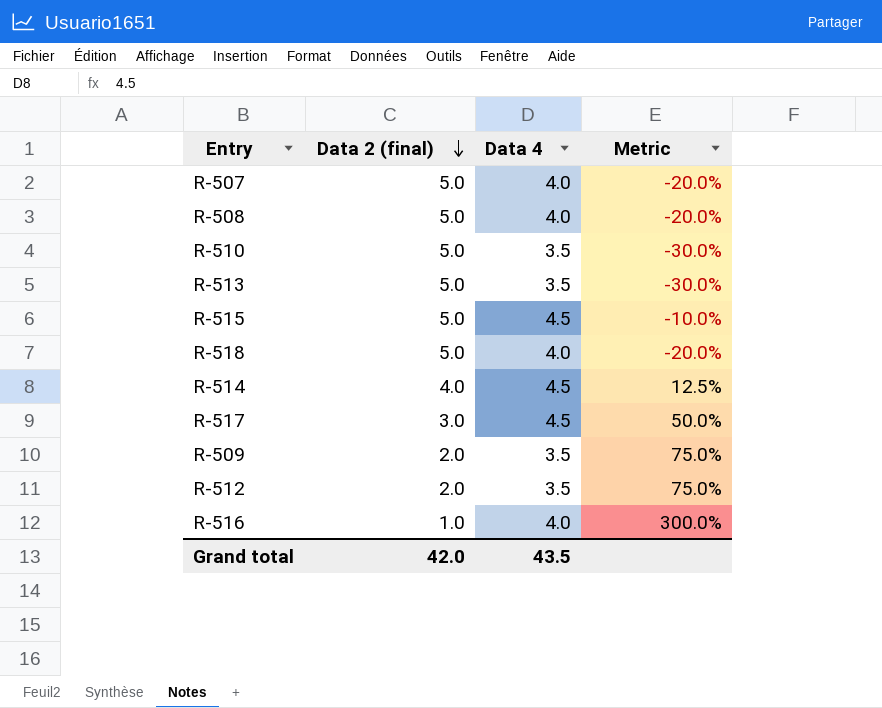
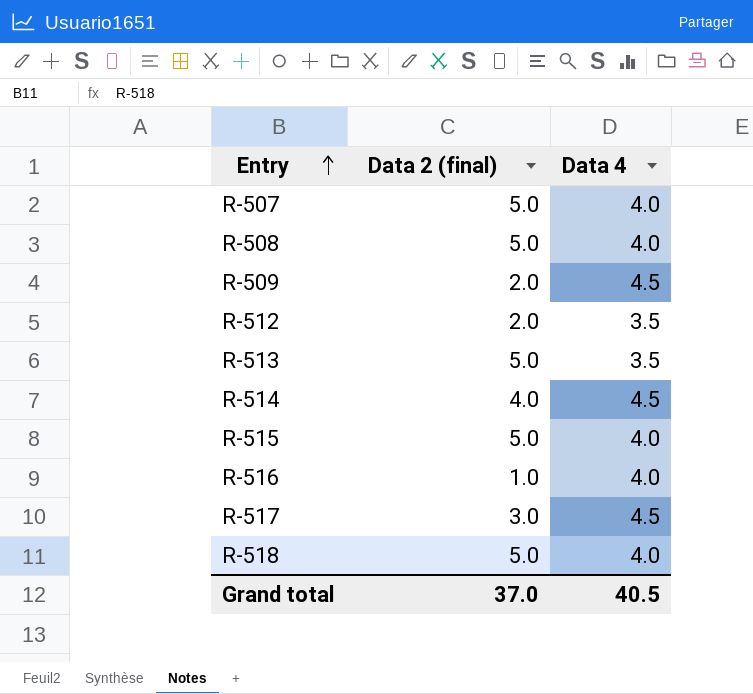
row order: Data 2 (final) descending -> Entry ascending
column Metric | formula: ([Data 4] - [Data 2 (final)]) / [Data 2 (final)] -> none
row R-510: 5.0 | 3.5 | -30.0% -> none
R-509 | Data 4: 3.5 -> 4.5
R-515 | Data 4: 4.5 -> 4.0
Grand total | Data 2 (final): 42.0 -> 37.0
Grand total | Data 4: 43.5 -> 40.5

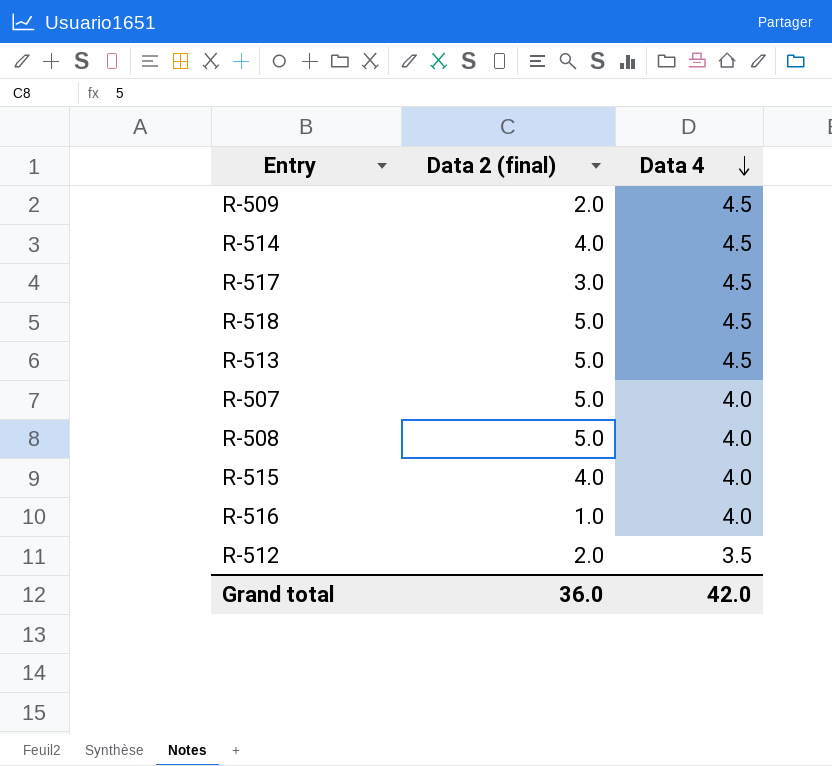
row order: Entry ascending -> Data 4 descending
R-518 | Data 4: 4.0 -> 4.5
R-513 | Data 4: 3.5 -> 4.5
R-515 | Data 2 (final): 5.0 -> 4.0
Grand total | Data 2 (final): 37.0 -> 36.0
Grand total | Data 4: 40.5 -> 42.0

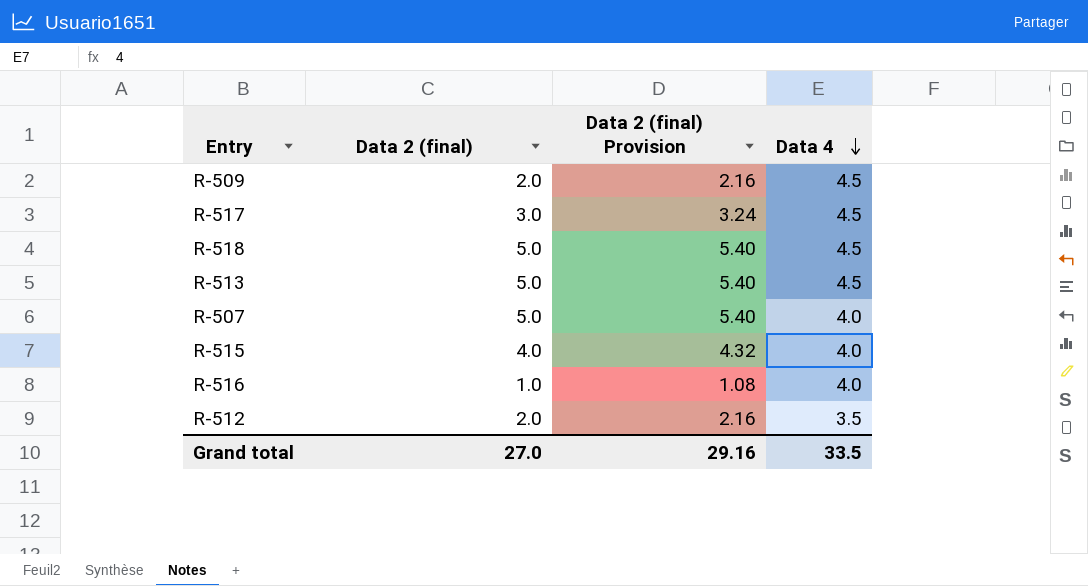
column Data 2 (final) Provision | formula: none -> [Data 2 (final)] * 1.08
row R-514: 4.0 | 4.5 -> none
row R-508: 5.0 | 4.0 -> none
Grand total | Data 2 (final): 36.0 -> 27.0
Grand total | Data 4: 42.0 -> 33.5

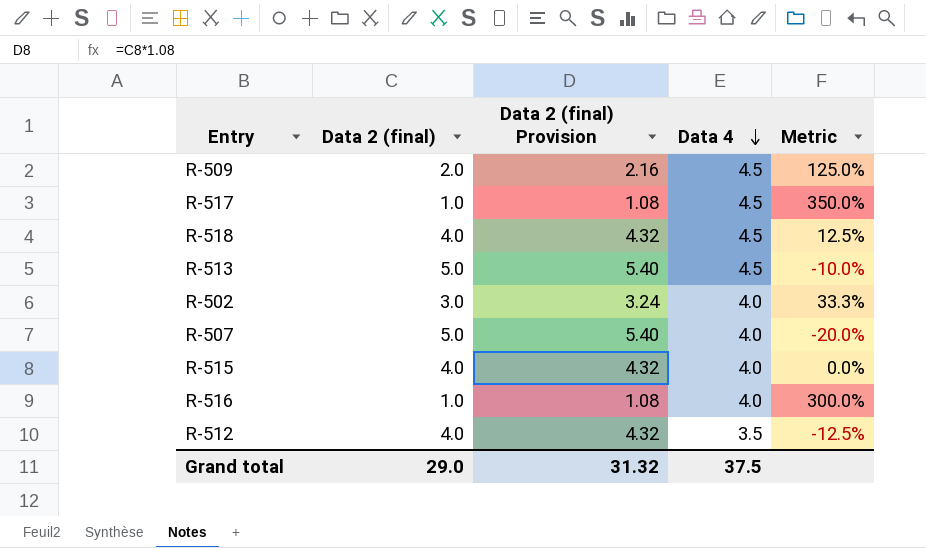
column Metric | formula: none -> ([Data 4] - [Data 2 (final)]) / [Data 2 (final)]
R-517 | Data 2 (final): 3.0 -> 1.0
R-517 | Data 2 (final) Provision: 3.24 -> 1.08
R-518 | Data 2 (final): 5.0 -> 4.0
R-518 | Data 2 (final) Provision: 5.40 -> 4.32
row R-502: none -> 3.0 | 3.24 | 4.0 | 33.3%
R-512 | Data 2 (final): 2.0 -> 4.0
R-512 | Data 2 (final) Provision: 2.16 -> 4.32
Grand total | Data 2 (final): 27.0 -> 29.0
Grand total | Data 2 (final) Provision: 29.16 -> 31.32
Grand total | Data 4: 33.5 -> 37.5

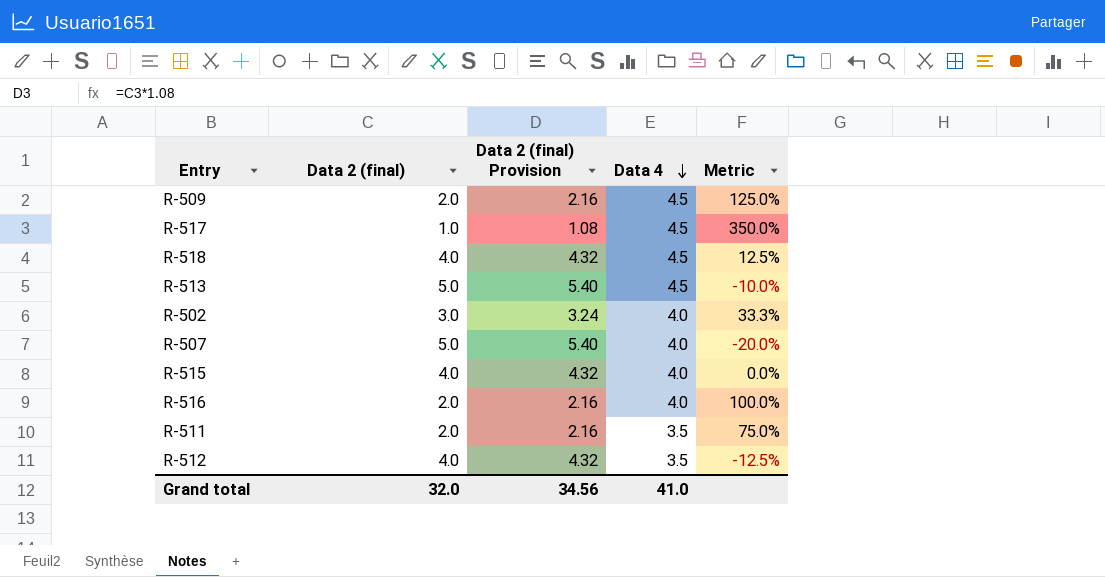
R-516 | Data 2 (final): 1.0 -> 2.0
R-516 | Data 2 (final) Provision: 1.08 -> 2.16
R-516 | Metric: 300.0% -> 100.0%
row R-511: none -> 2.0 | 2.16 | 3.5 | 75.0%
Grand total | Data 2 (final): 29.0 -> 32.0
Grand total | Data 2 (final) Provision: 31.32 -> 34.56
Grand total | Data 4: 37.5 -> 41.0

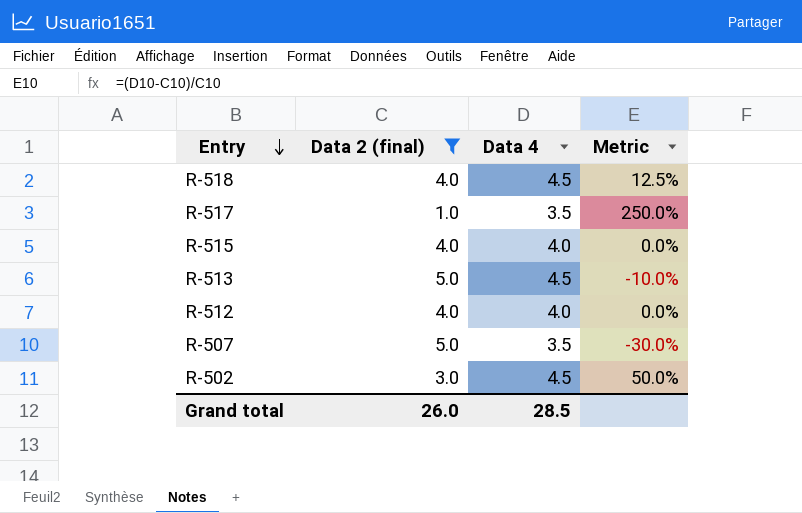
filter: none -> Data 2 (final) != 2.0
row order: Data 4 descending -> Entry descending
column Data 2 (final) Provision | formula: [Data 2 (final)] * 1.08 -> none
R-517 | Data 4: 4.5 -> 3.5
R-517 | Metric: 350.0% -> 250.0%
R-512 | Data 4: 3.5 -> 4.0
R-512 | Metric: -12.5% -> 0.0%
R-507 | Data 4: 4.0 -> 3.5
R-507 | Metric: -20.0% -> -30.0%
R-502 | Data 4: 4.0 -> 4.5
R-502 | Metric: 33.3% -> 50.0%
Grand total | Data 2 (final): 32.0 -> 26.0
Grand total | Data 4: 41.0 -> 28.5

